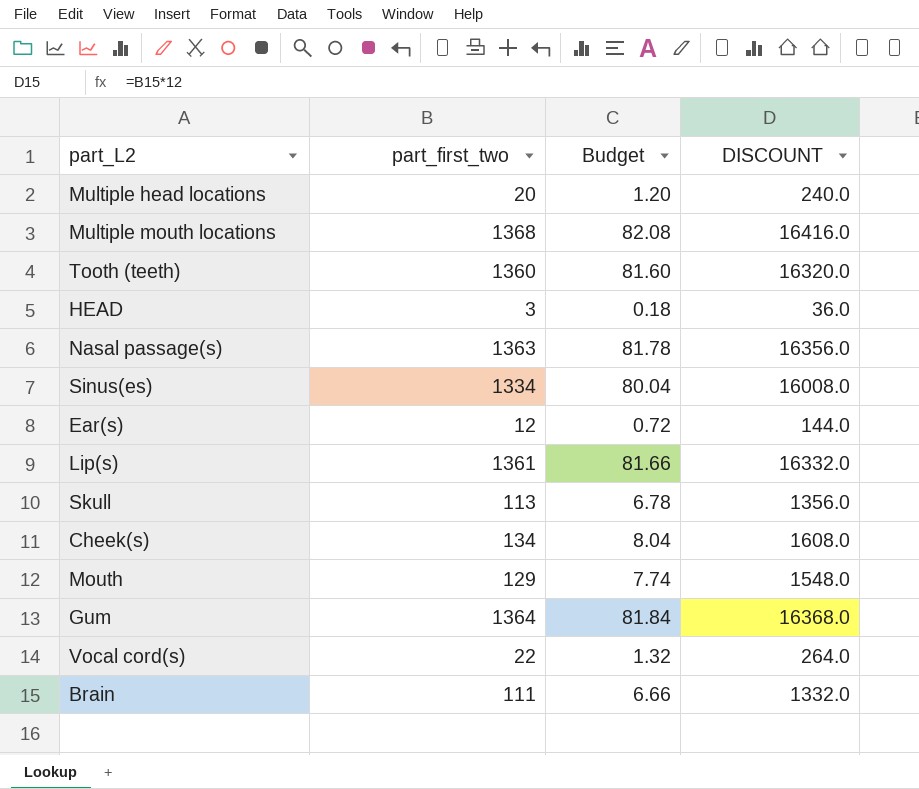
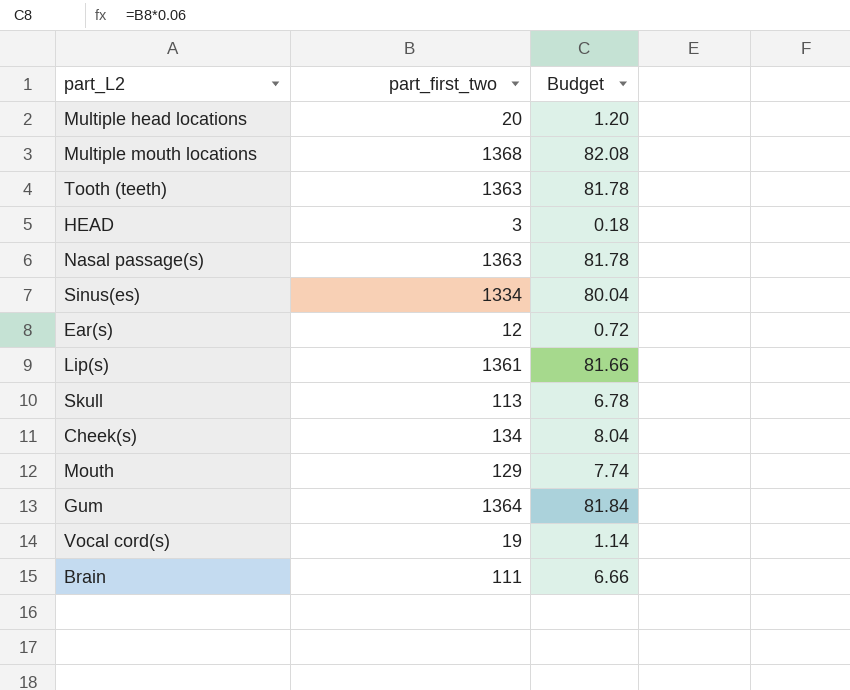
column DISCOUNT | formula: [part_first_two] * 12 -> none
Tooth (teeth) | part_first_two: 1360 -> 1363
Tooth (teeth) | Budget: 81.60 -> 81.78
Vocal cord(s) | part_first_two: 22 -> 19
Vocal cord(s) | Budget: 1.32 -> 1.14

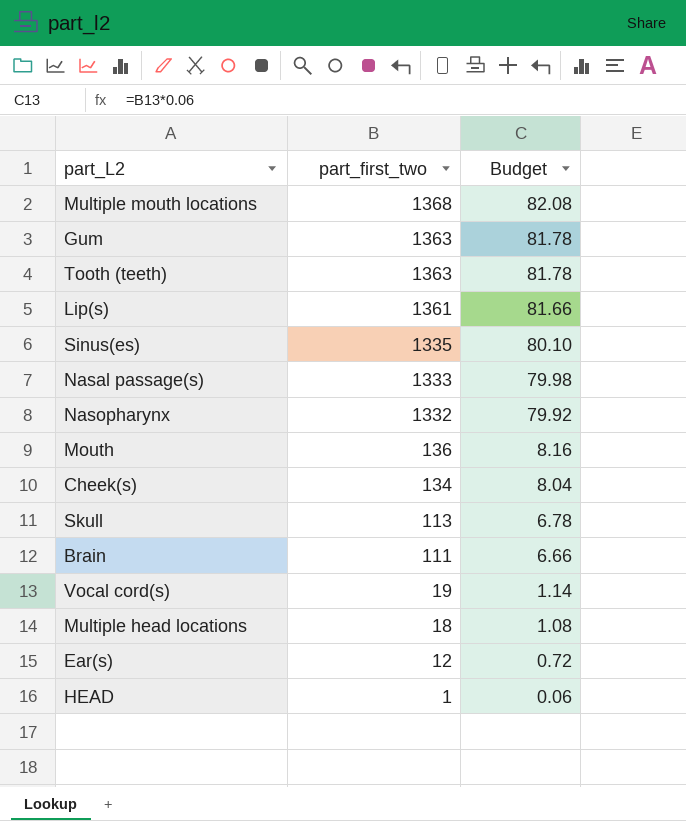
row order: none -> part_first_two descending
Gum | part_first_two: 1364 -> 1363
Gum | Budget: 81.84 -> 81.78
Sinus(es) | part_first_two: 1334 -> 1335
Sinus(es) | Budget: 80.04 -> 80.10
Nasal passage(s) | part_first_two: 1363 -> 1333
Nasal passage(s) | Budget: 81.78 -> 79.98
row Nasopharynx: none -> 1332 | 79.92
Mouth | part_first_two: 129 -> 136
Mouth | Budget: 7.74 -> 8.16
Multiple head locations | part_first_two: 20 -> 18
Multiple head locations | Budget: 1.20 -> 1.08
HEAD | part_first_two: 3 -> 1
HEAD | Budget: 0.18 -> 0.06

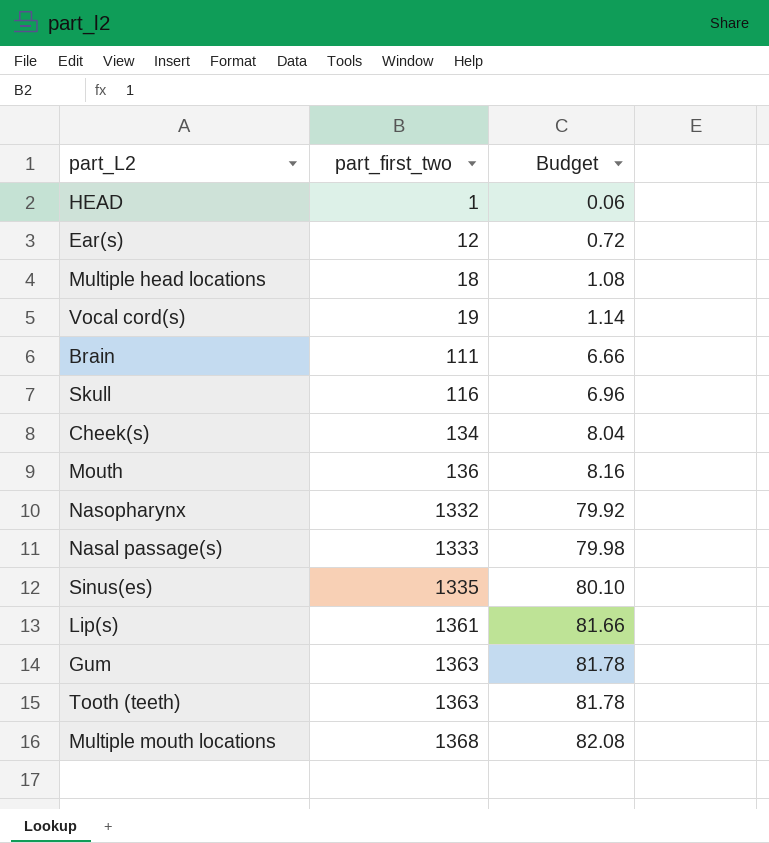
row order: part_first_two descending -> part_first_two ascending
Skull | part_first_two: 113 -> 116
Skull | Budget: 6.78 -> 6.96

